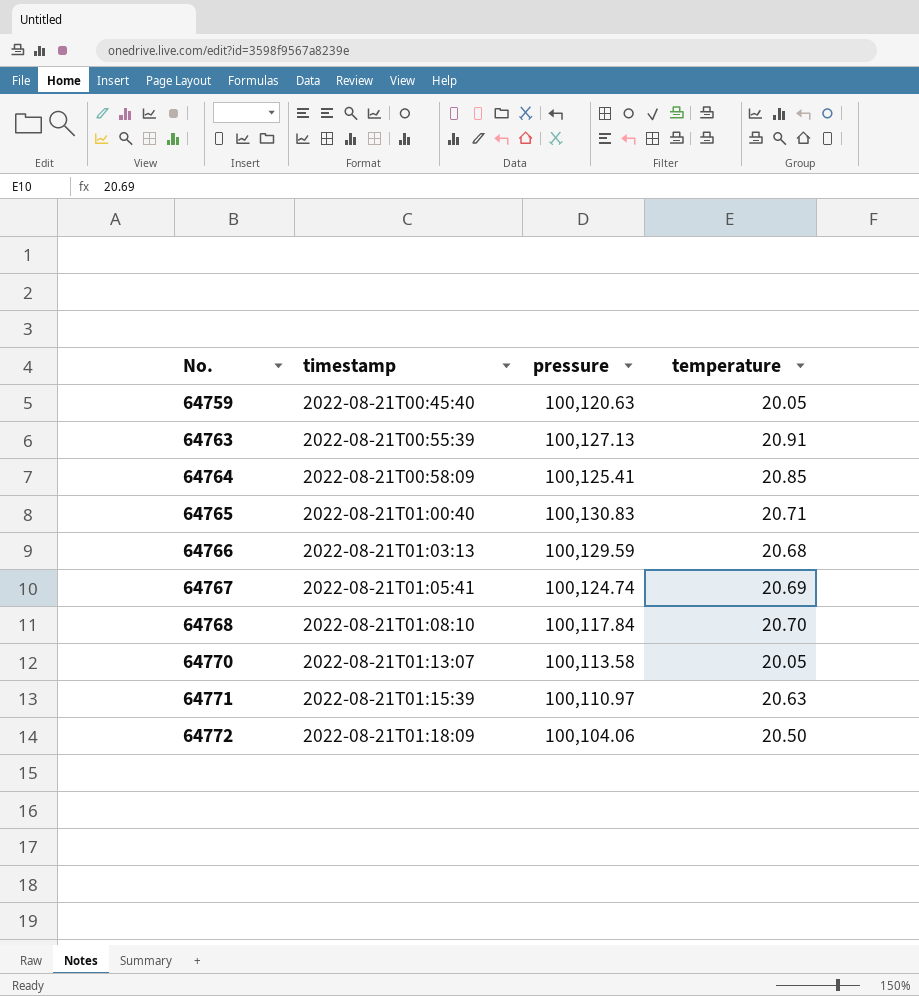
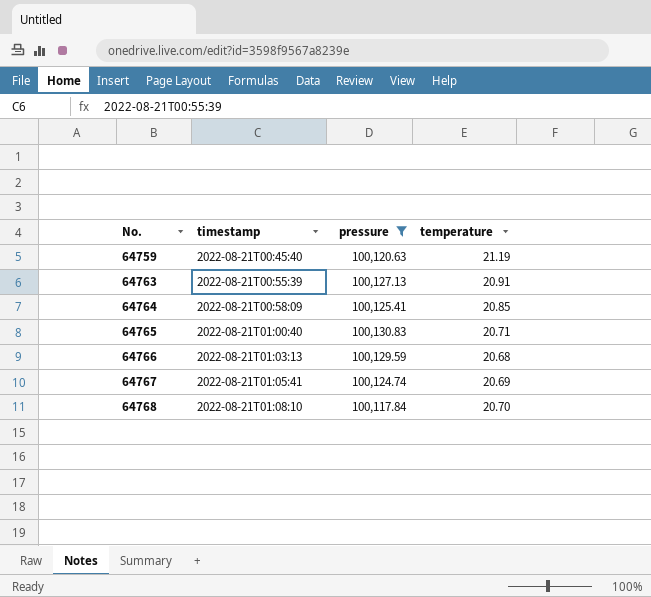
filter: none -> pressure >= 100,117.84
64759 | temperature: 20.05 -> 21.19

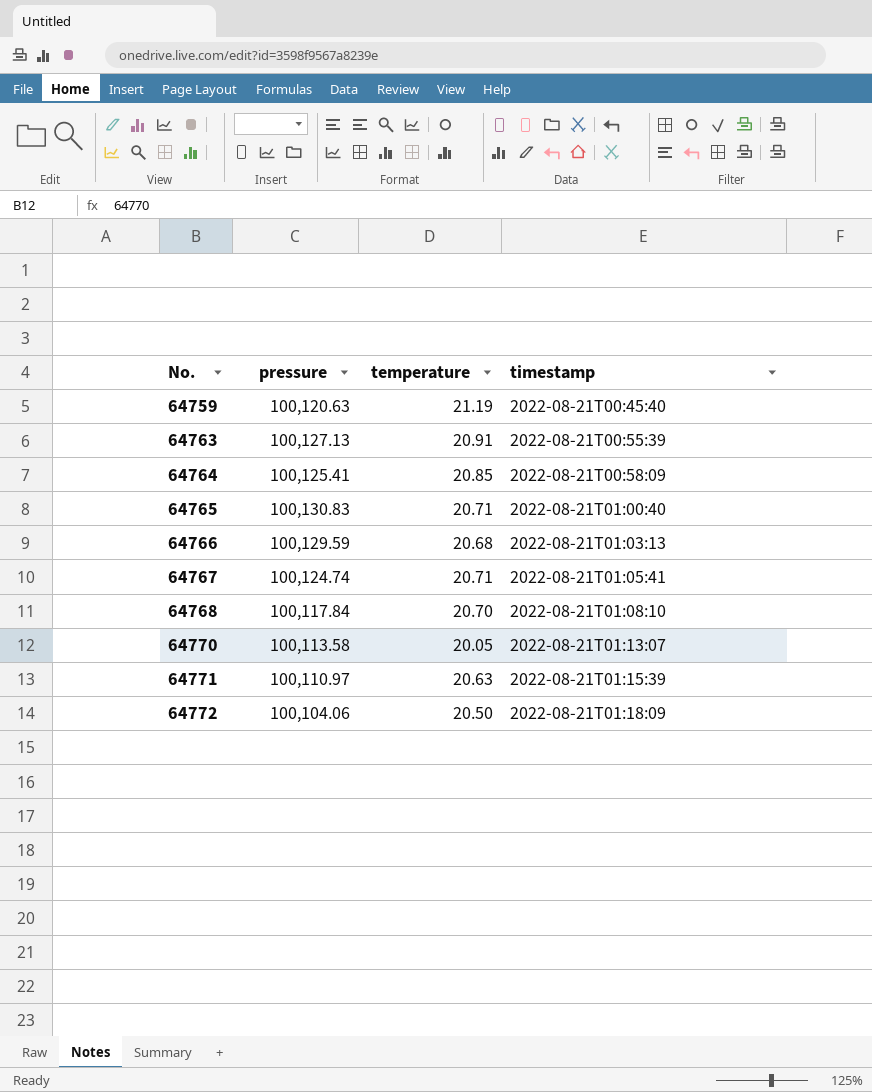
filter: pressure >= 100,117.84 -> none
column timestamp | position: 2 -> 4
64767 | temperature: 20.69 -> 20.71

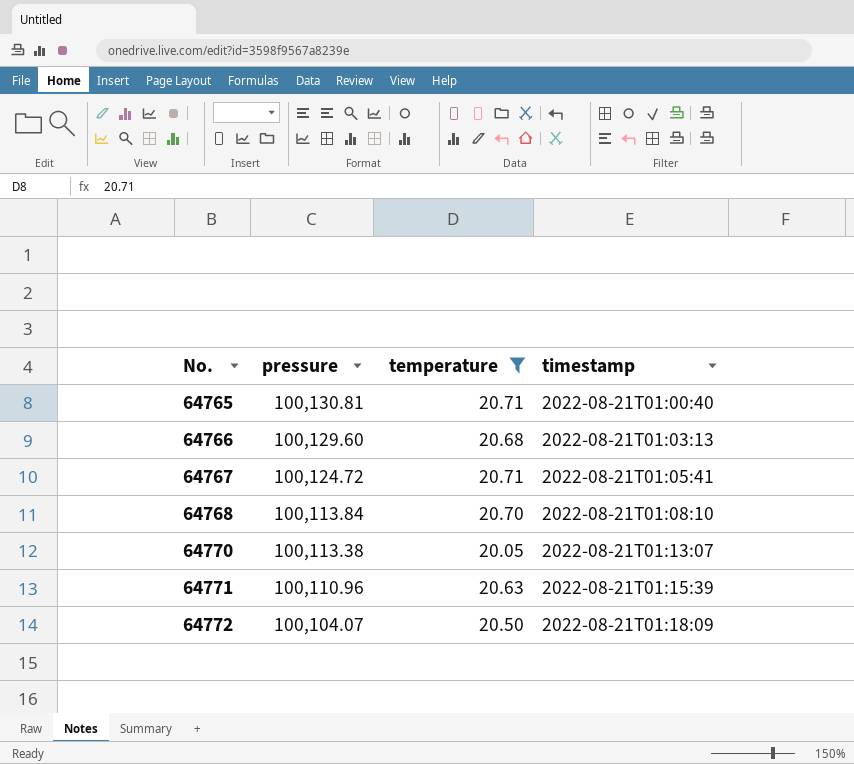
filter: none -> temperature <= 20.71
64765 | pressure: 100,130.83 -> 100,130.81
64766 | pressure: 100,129.59 -> 100,129.60
64767 | pressure: 100,124.74 -> 100,124.72
64768 | pressure: 100,117.84 -> 100,113.84
64770 | pressure: 100,113.58 -> 100,113.38
64771 | pressure: 100,110.97 -> 100,110.96
64772 | pressure: 100,104.06 -> 100,104.07

